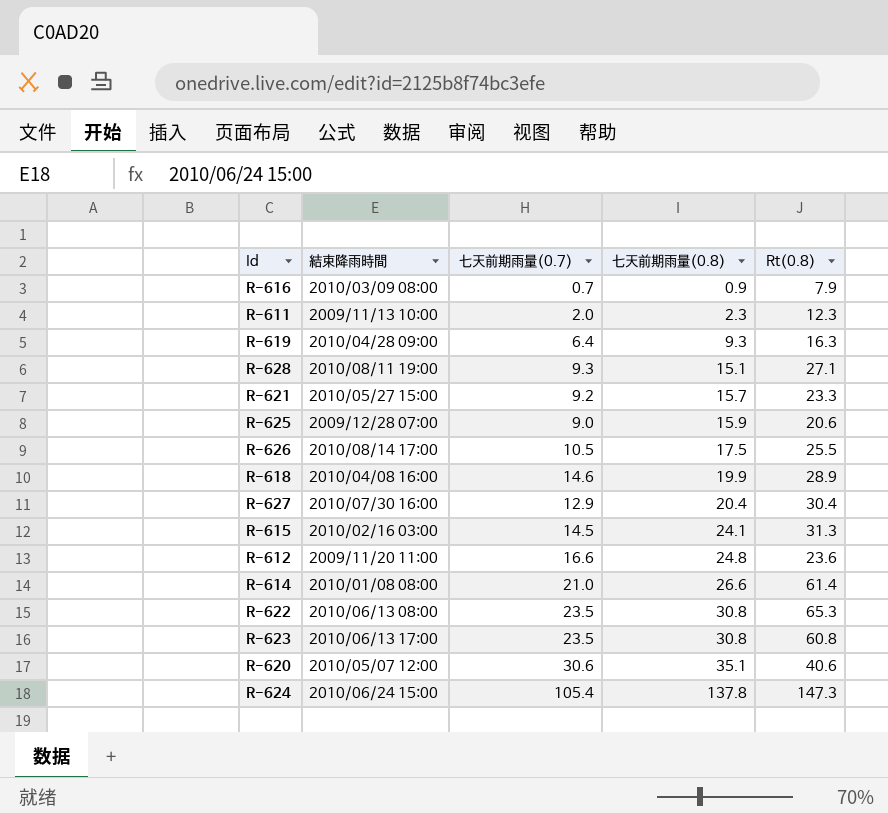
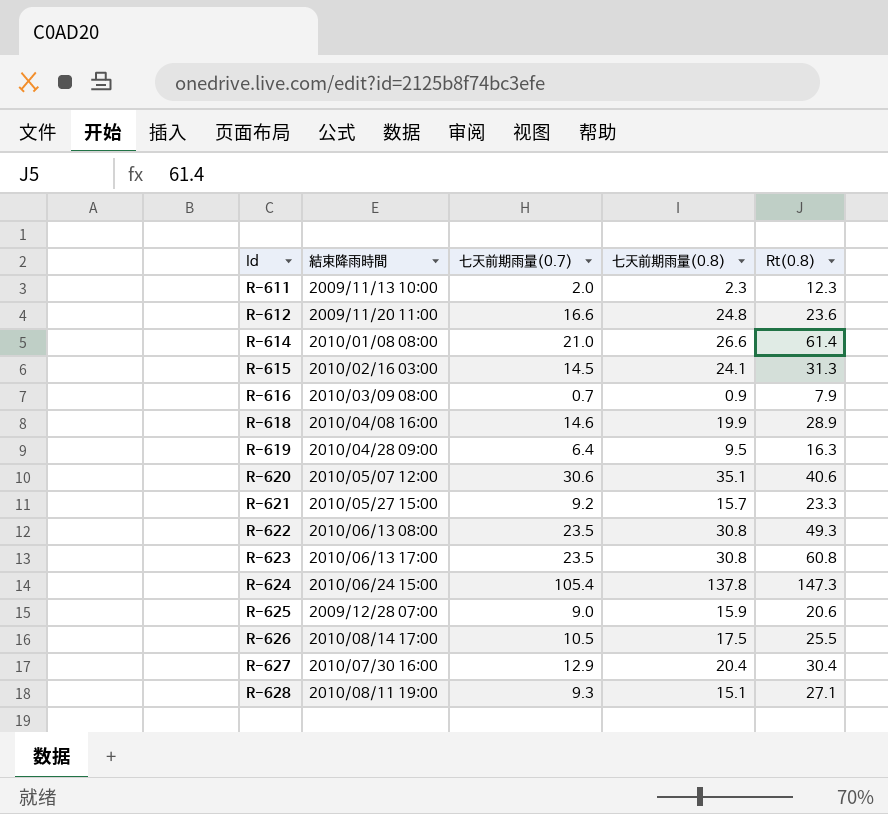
row order: 七天前期雨量(0.8) ascending -> Id ascending
R-619 | 七天前期雨量(0.8): 9.3 -> 9.5
R-622 | Rt(0.8): 65.3 -> 49.3

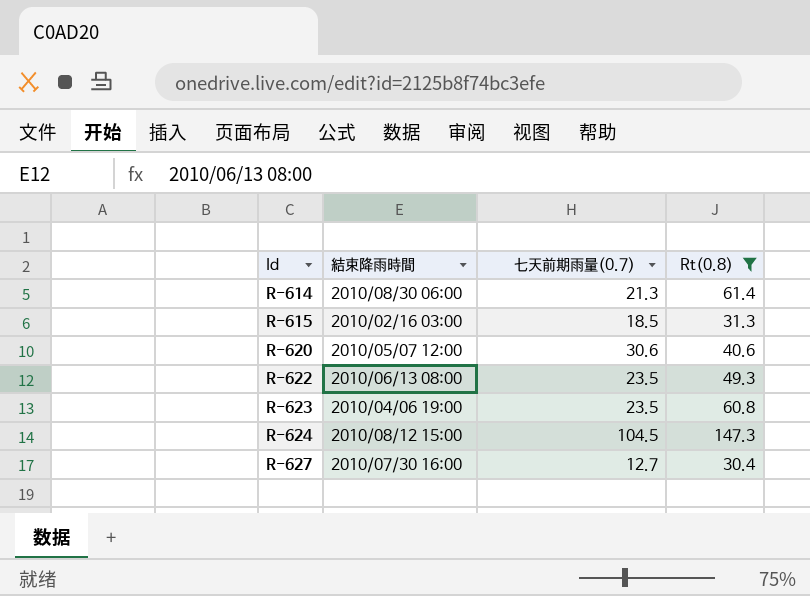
filter: none -> Rt(0.8) >= 30.4
column 七天前期雨量(0.8) | position: 4 -> none
R-614 | 結束降雨時間: 2010/01/08 08:00 -> 2010/08/30 06:00
R-614 | 七天前期雨量(0.7): 21.0 -> 21.3
R-615 | 七天前期雨量(0.7): 14.5 -> 18.5
R-623 | 結束降雨時間: 2010/06/13 17:00 -> 2010/04/06 19:00
R-624 | 結束降雨時間: 2010/06/24 15:00 -> 2010/08/12 15:00
R-624 | 七天前期雨量(0.7): 105.4 -> 104.5
R-627 | 七天前期雨量(0.7): 12.9 -> 12.7

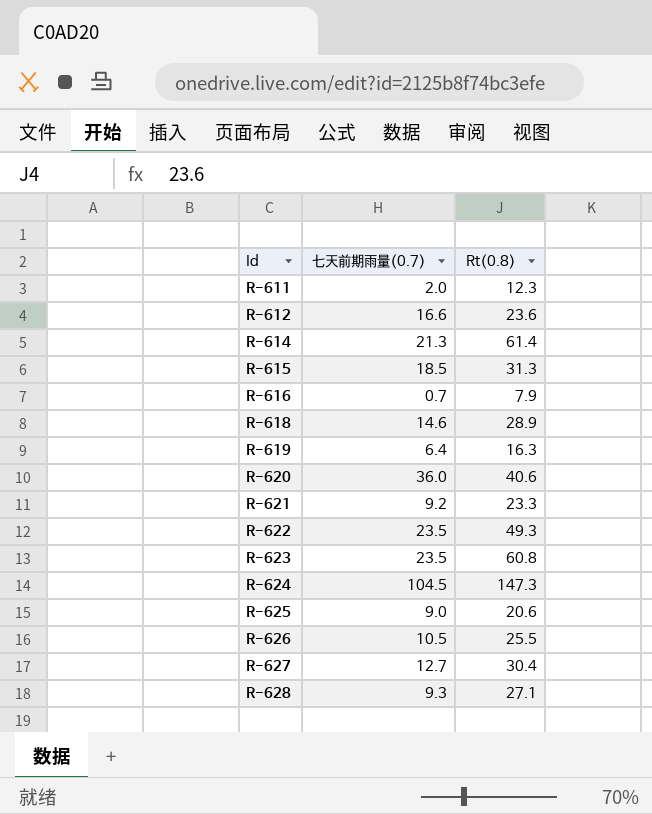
filter: Rt(0.8) >= 30.4 -> none
column 結束降雨時間 | position: 2 -> none
R-620 | 七天前期雨量(0.7): 30.6 -> 36.0

